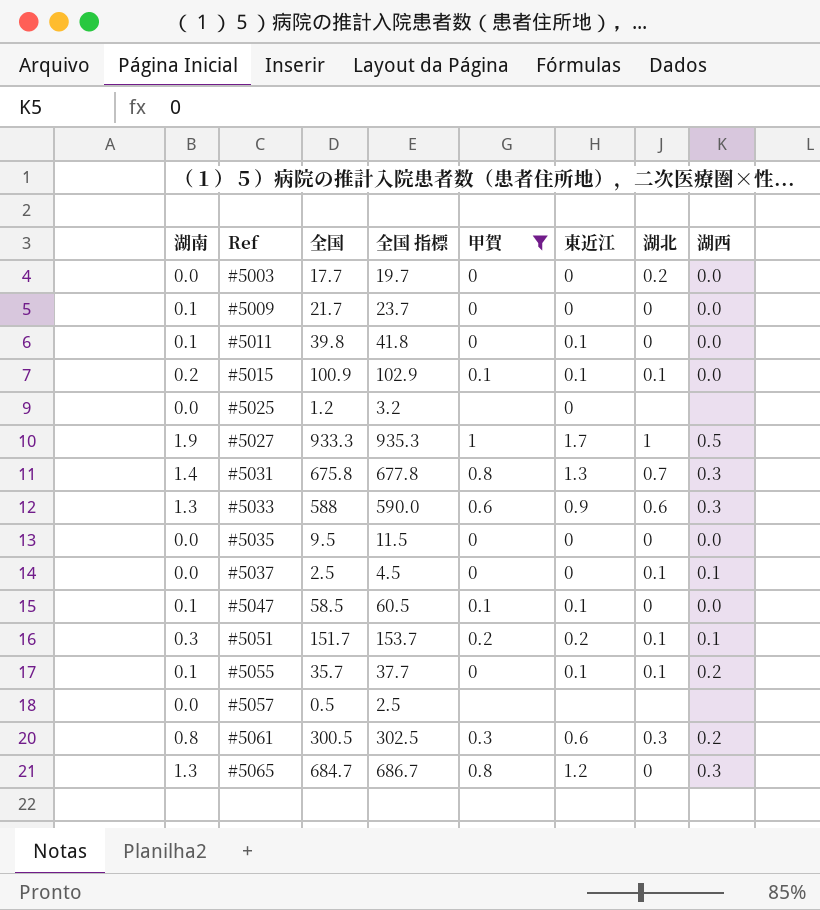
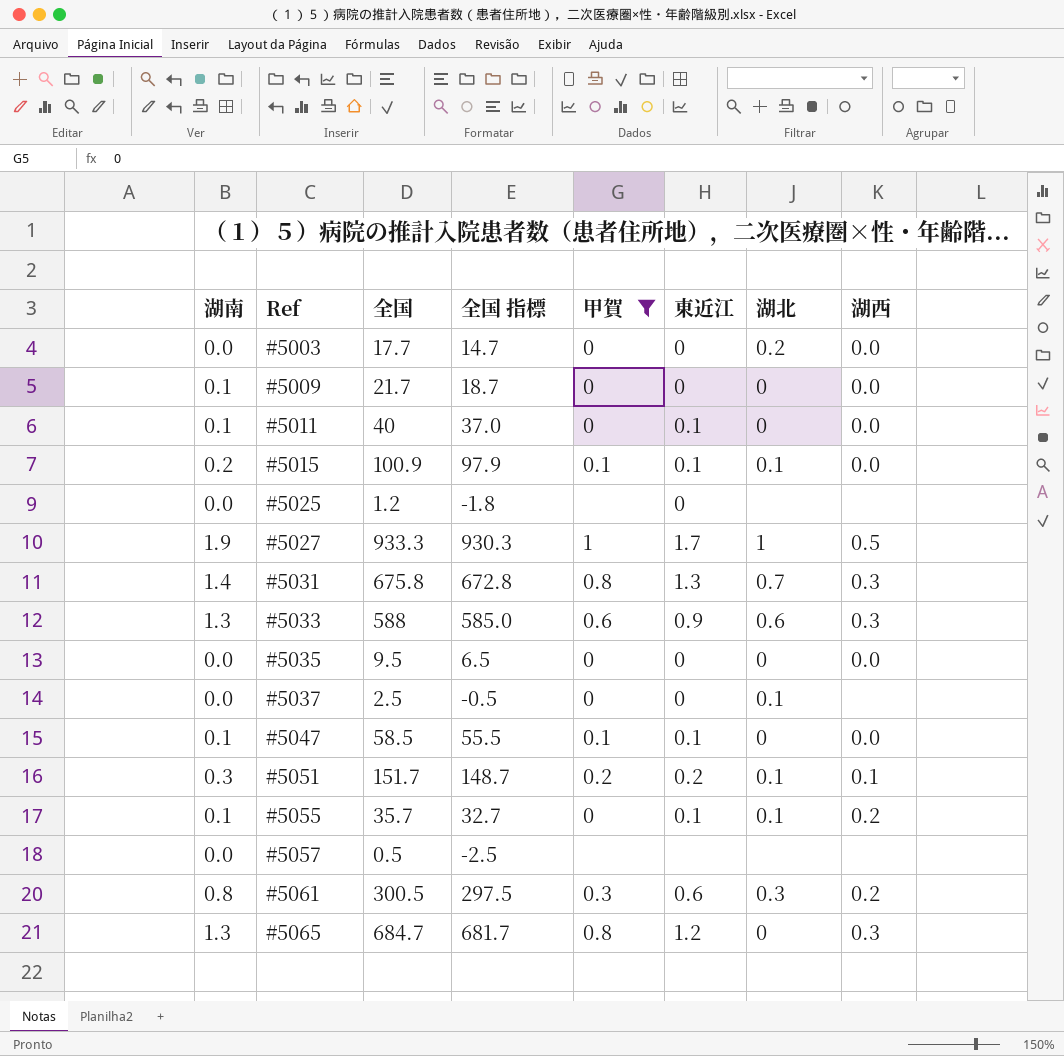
column 全国 指標 | formula: [全国] + 2 -> [全国] - 3
#5011 | 全国: 39.8 -> 40
#5037 | 湖西: 0.1 -> none

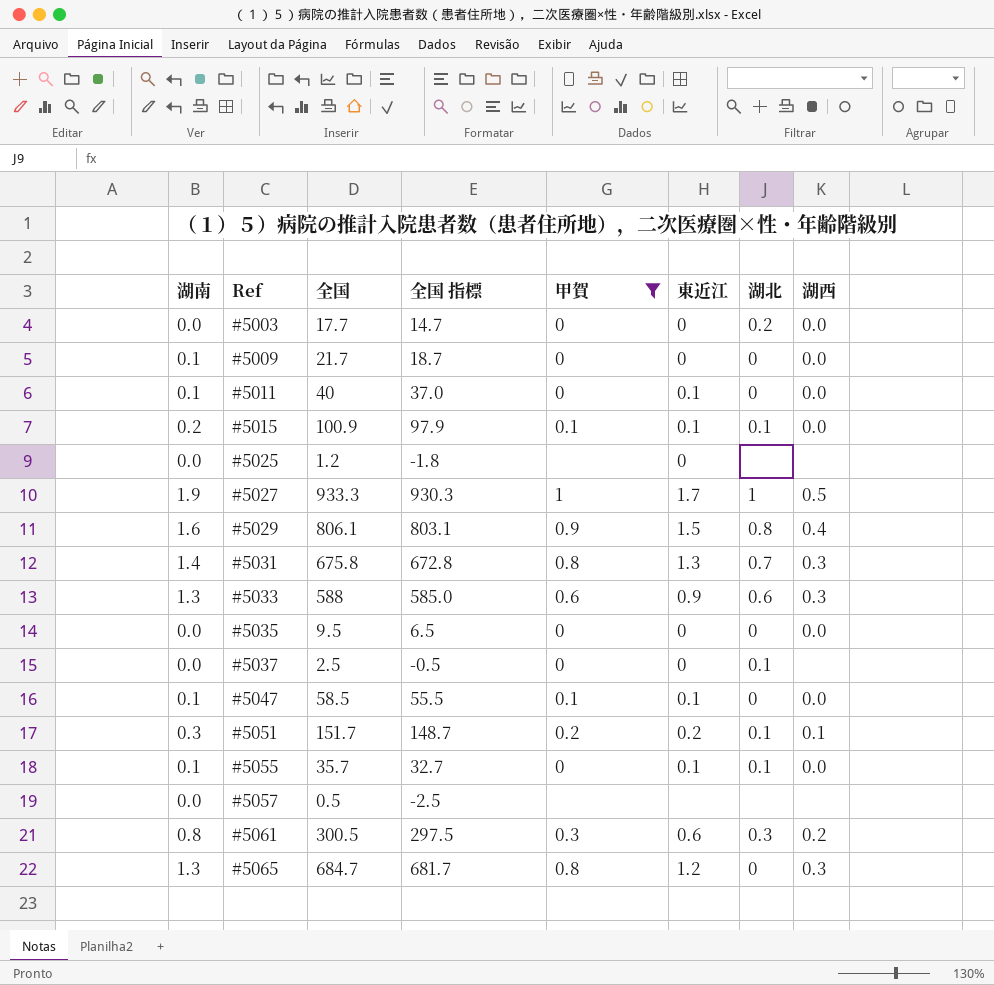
row #5029: none -> 1.6 | 806.1 | 803.1 | 0.9 | 1.5 | 0.8 | 0.4
#5055 | 湖西: 0.2 -> 0.0

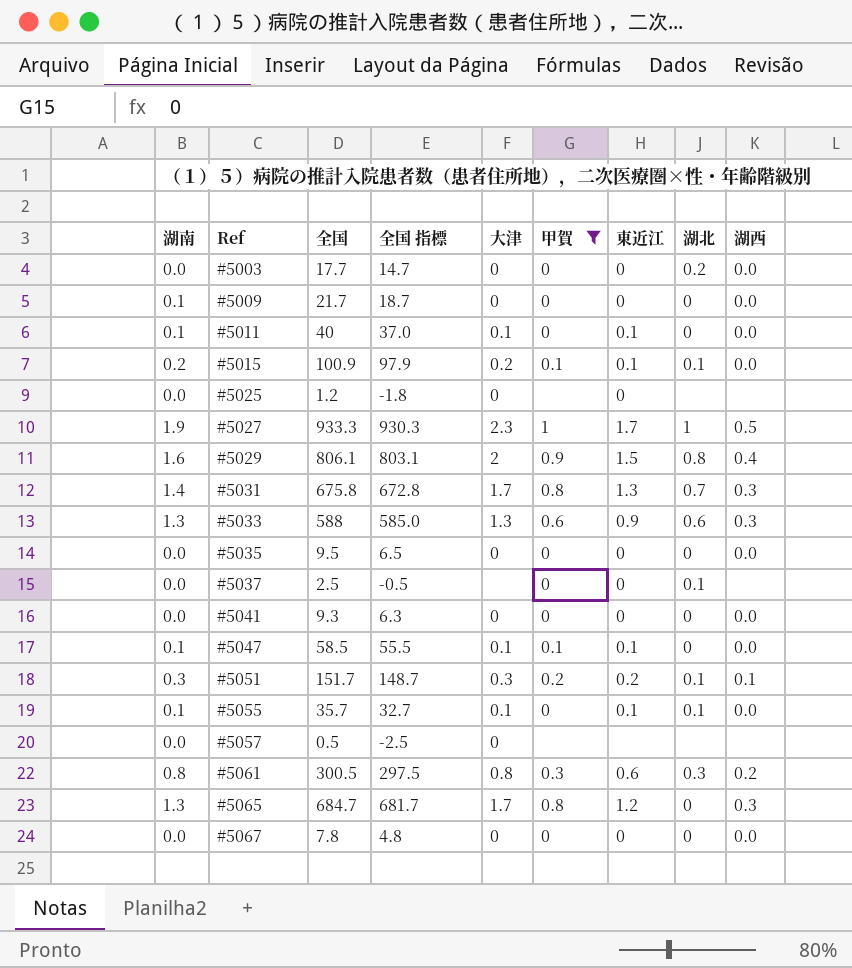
column 大津 | position: none -> 5
row #5041: none -> 0.0 | 9.3 | 6.3 | 0 | 0 | 0 | 0 | 0.0
row #5067: none -> 0.0 | 7.8 | 4.8 | 0 | 0 | 0 | 0 | 0.0

